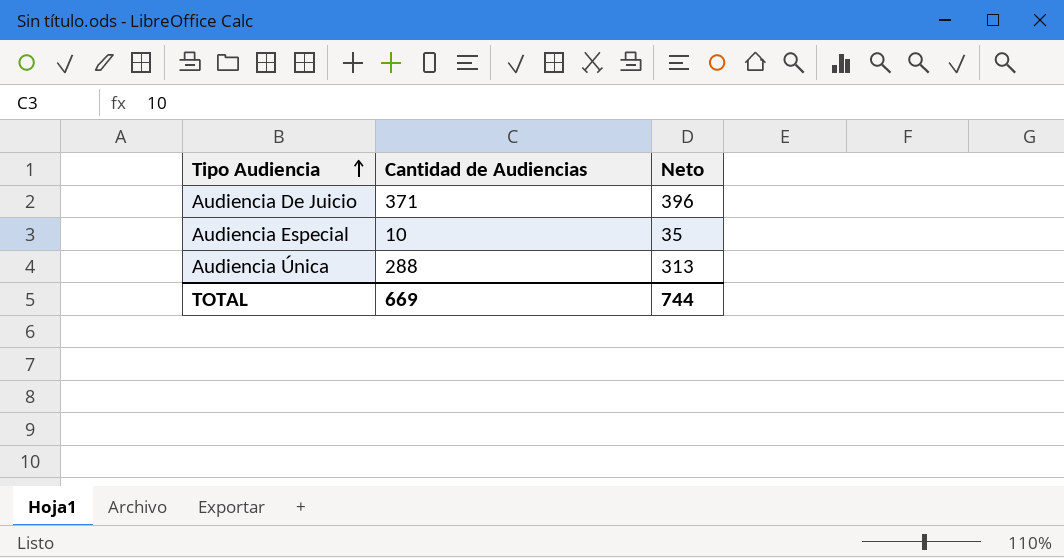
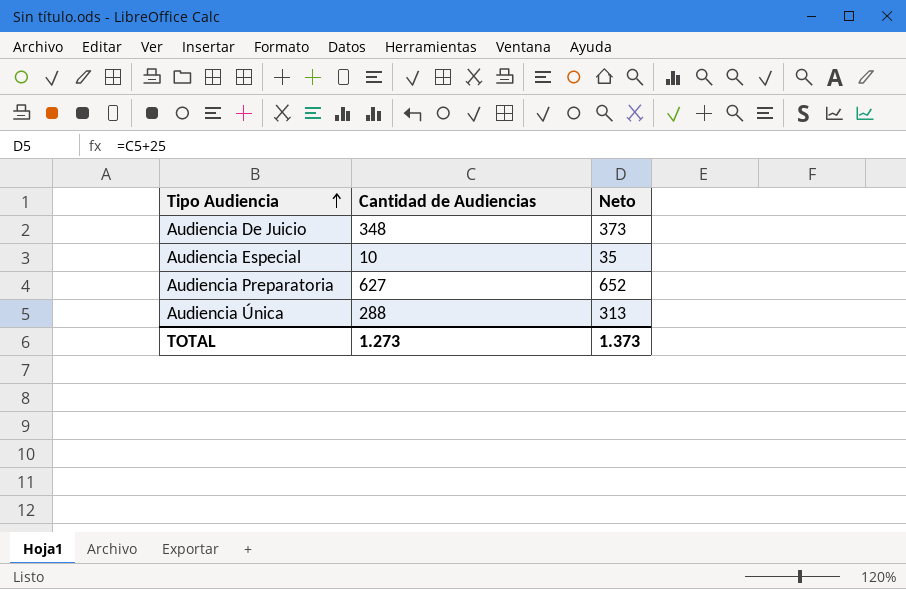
Audiencia De Juicio | Cantidad de Audiencias: 371 -> 348
Audiencia De Juicio | Neto: 396 -> 373
row Audiencia Preparatoria: none -> 627 | 652
TOTAL | Cantidad de Audiencias: 669 -> 1.273
TOTAL | Neto: 744 -> 1.373

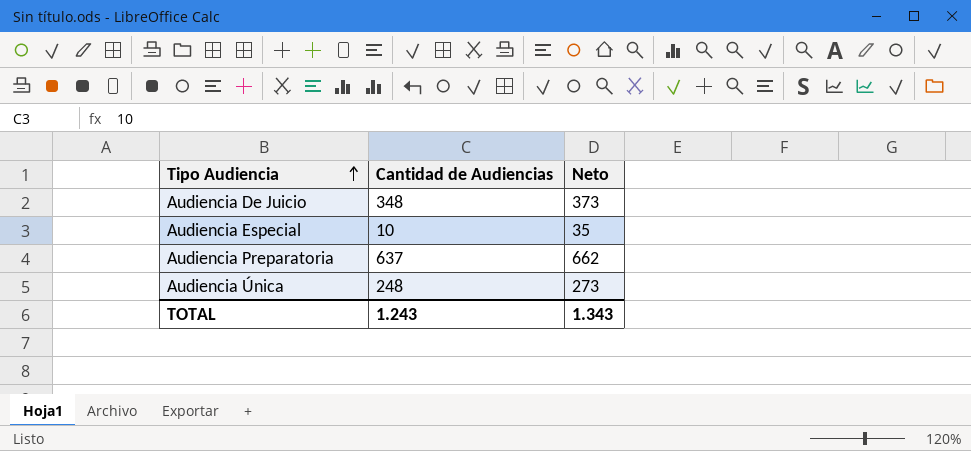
Audiencia Preparatoria | Cantidad de Audiencias: 627 -> 637
Audiencia Preparatoria | Neto: 652 -> 662
Audiencia Única | Cantidad de Audiencias: 288 -> 248
Audiencia Única | Neto: 313 -> 273
TOTAL | Cantidad de Audiencias: 1.273 -> 1.243
TOTAL | Neto: 1.373 -> 1.343

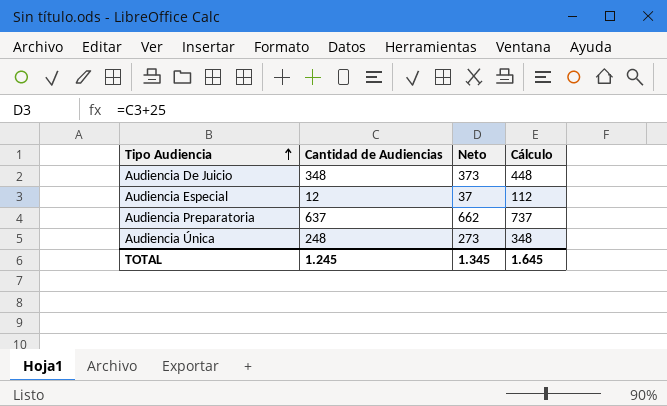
column Cálculo | formula: none -> [Cantidad de Audiencias] + 100
Audiencia Especial | Cantidad de Audiencias: 10 -> 12
Audiencia Especial | Neto: 35 -> 37
TOTAL | Cantidad de Audiencias: 1.243 -> 1.245
TOTAL | Neto: 1.343 -> 1.345

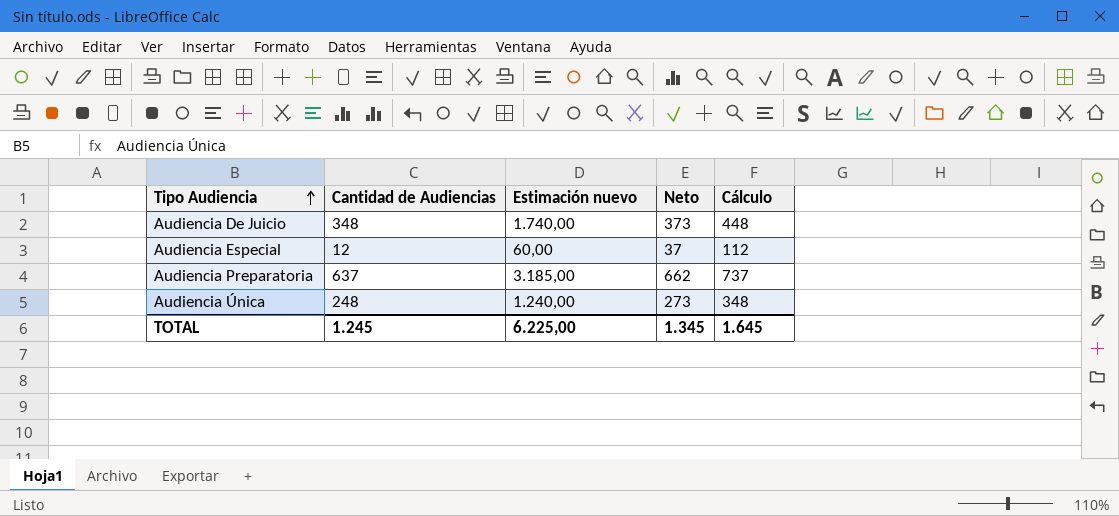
column Estimación nuevo | formula: none -> [Cantidad de Audiencias] * 5

